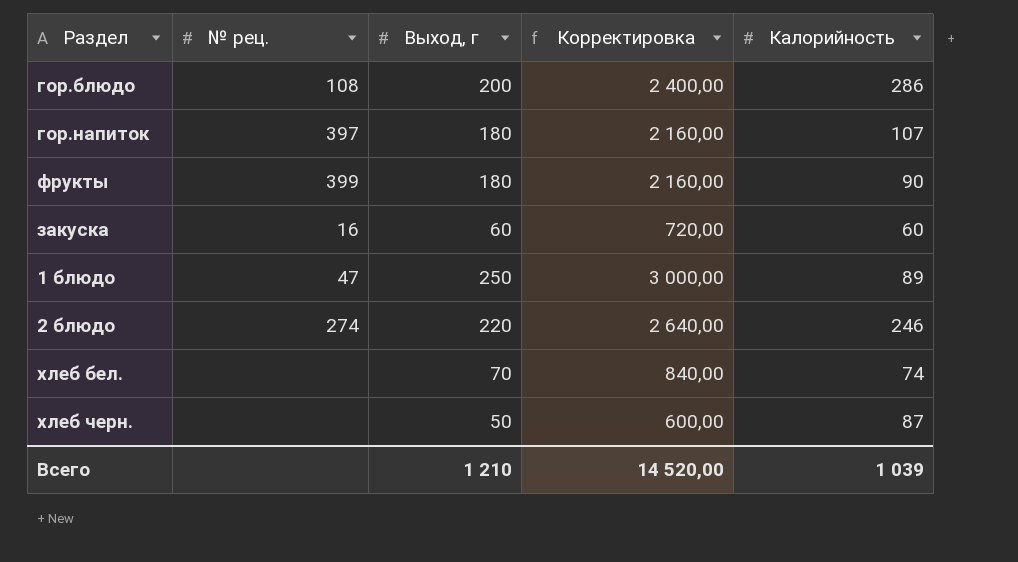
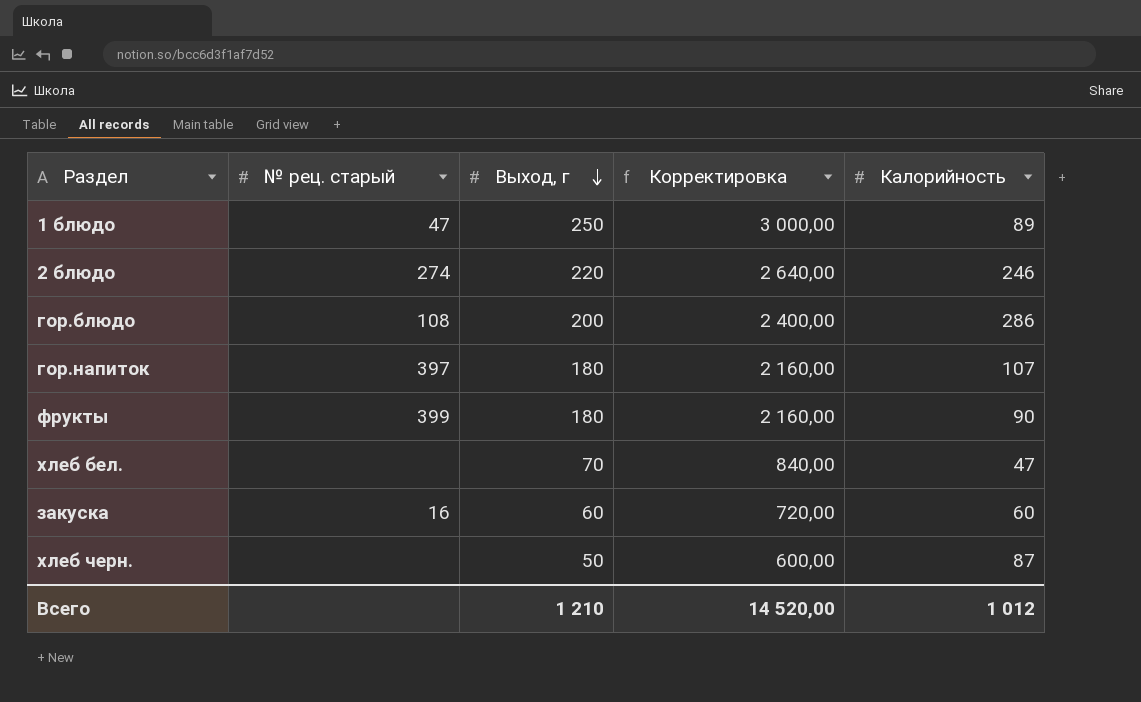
row order: none -> Выход, г descending
column name: № рец. -> № рец. старый
хлеб бел. | Калорийность: 74 -> 47
Всего | Калорийность: 1 039 -> 1 012

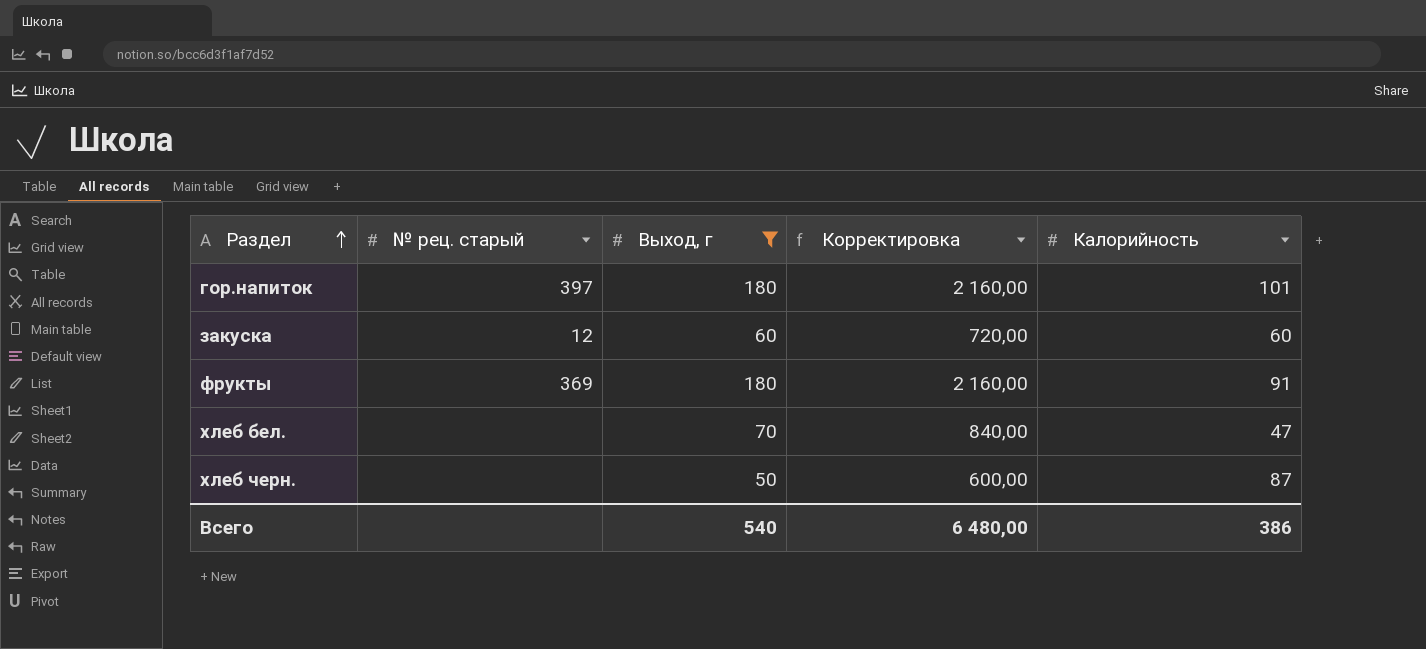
filter: none -> Выход, г <= 180
row order: Выход, г descending -> Раздел ascending
гор.напиток | Калорийность: 107 -> 101
закуска | № рец. старый: 16 -> 12
фрукты | № рец. старый: 399 -> 369
фрукты | Калорийность: 90 -> 91
Всего | Выход, г: 1 210 -> 540
Всего | Корректировка: 14 520,00 -> 6 480,00
Всего | Калорийность: 1 012 -> 386

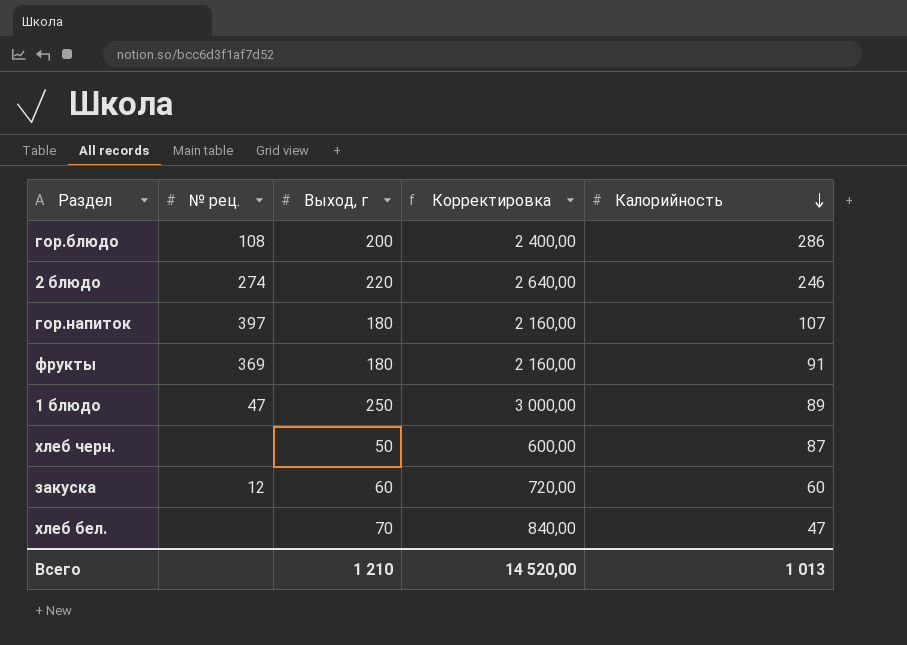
filter: Выход, г <= 180 -> none
row order: Раздел ascending -> Калорийность descending
column name: № рец. старый -> № рец.
гор.напиток | Калорийность: 101 -> 107
Всего | Выход, г: 540 -> 1 210
Всего | Корректировка: 6 480,00 -> 14 520,00
Всего | Калорийность: 386 -> 1 013

